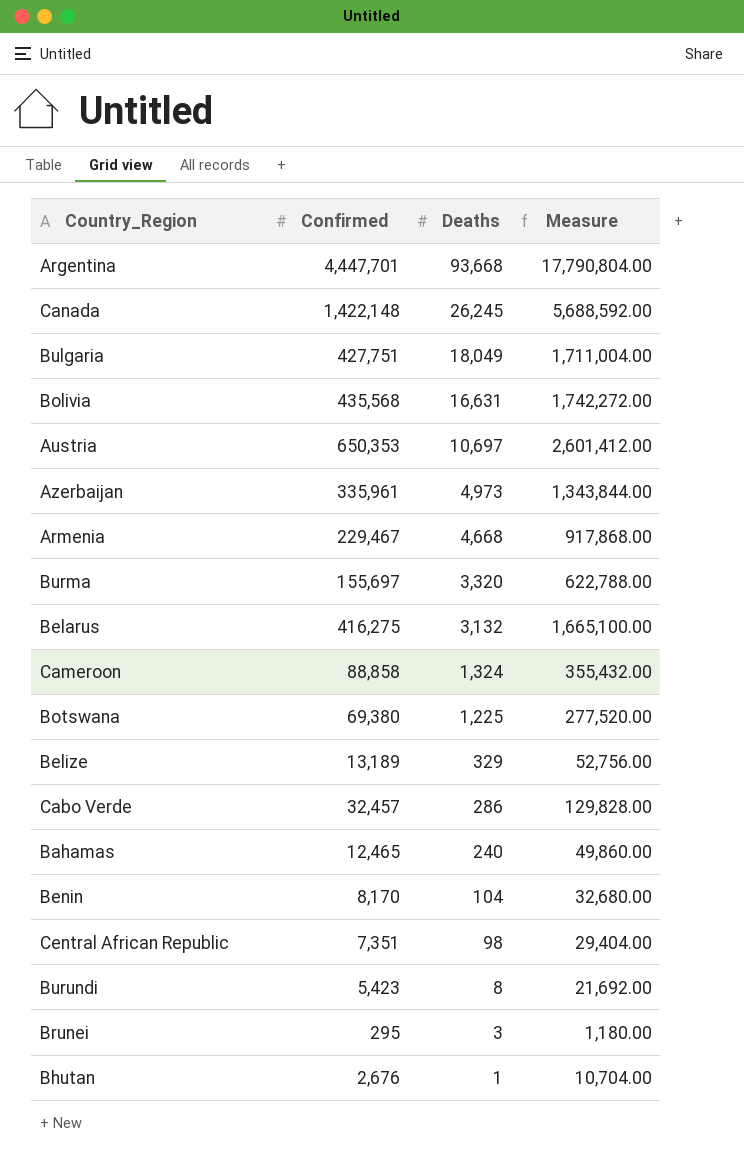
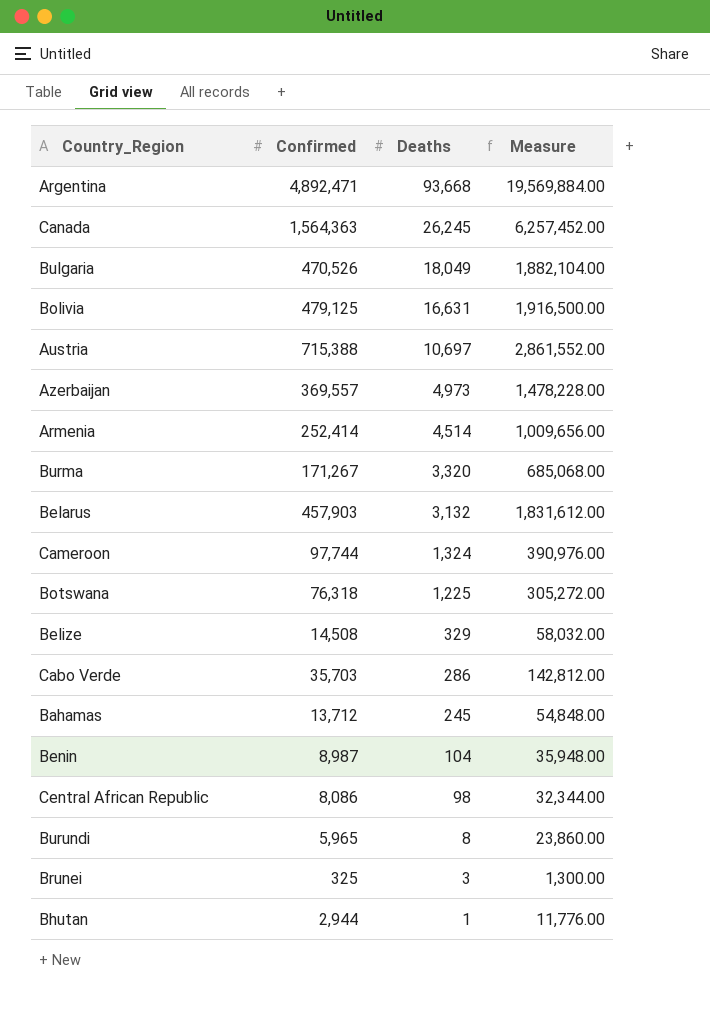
Argentina | Confirmed: 4,447,701 -> 4,892,471
Argentina | Measure: 17,790,804.00 -> 19,569,884.00
Canada | Confirmed: 1,422,148 -> 1,564,363
Canada | Measure: 5,688,592.00 -> 6,257,452.00
Bulgaria | Confirmed: 427,751 -> 470,526
Bulgaria | Measure: 1,711,004.00 -> 1,882,104.00
Bolivia | Confirmed: 435,568 -> 479,125
Bolivia | Measure: 1,742,272.00 -> 1,916,500.00
Austria | Confirmed: 650,353 -> 715,388
Austria | Measure: 2,601,412.00 -> 2,861,552.00
Azerbaijan | Confirmed: 335,961 -> 369,557
Azerbaijan | Measure: 1,343,844.00 -> 1,478,228.00
Armenia | Confirmed: 229,467 -> 252,414
Armenia | Deaths: 4,668 -> 4,514
Armenia | Measure: 917,868.00 -> 1,009,656.00
Burma | Confirmed: 155,697 -> 171,267
Burma | Measure: 622,788.00 -> 685,068.00
Belarus | Confirmed: 416,275 -> 457,903
Belarus | Measure: 1,665,100.00 -> 1,831,612.00
Cameroon | Confirmed: 88,858 -> 97,744
Cameroon | Measure: 355,432.00 -> 390,976.00
Botswana | Confirmed: 69,380 -> 76,318
Botswana | Measure: 277,520.00 -> 305,272.00
Belize | Confirmed: 13,189 -> 14,508
Belize | Measure: 52,756.00 -> 58,032.00
Cabo Verde | Confirmed: 32,457 -> 35,703
Cabo Verde | Measure: 129,828.00 -> 142,812.00
Bahamas | Confirmed: 12,465 -> 13,712
Bahamas | Deaths: 240 -> 245
Bahamas | Measure: 49,860.00 -> 54,848.00
Benin | Confirmed: 8,170 -> 8,987
Benin | Measure: 32,680.00 -> 35,948.00
Central African Republic | Confirmed: 7,351 -> 8,086
Central African Republic | Measure: 29,404.00 -> 32,344.00
Burundi | Confirmed: 5,423 -> 5,965
Burundi | Measure: 21,692.00 -> 23,860.00
Brunei | Confirmed: 295 -> 325
Brunei | Measure: 1,180.00 -> 1,300.00
Bhutan | Confirmed: 2,676 -> 2,944
Bhutan | Measure: 10,704.00 -> 11,776.00

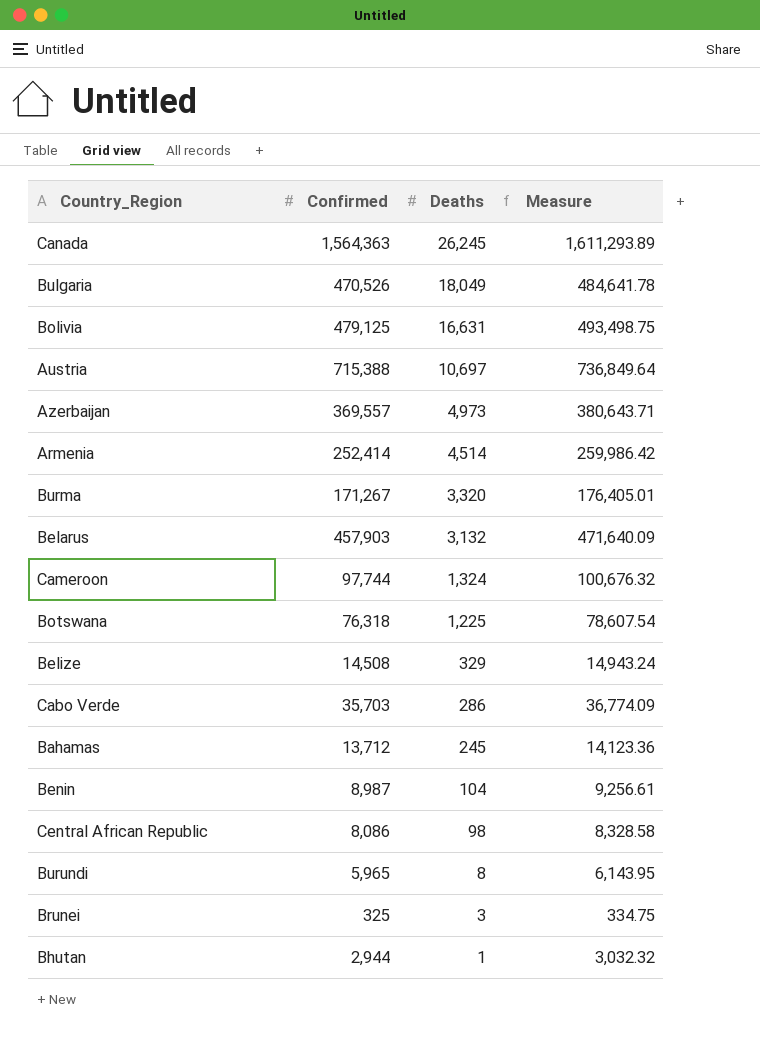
column Measure | formula: [Confirmed] * 4 -> [Confirmed] * 1.03
row Argentina: 4,892,471 | 93,668 | 19,569,884.00 -> none

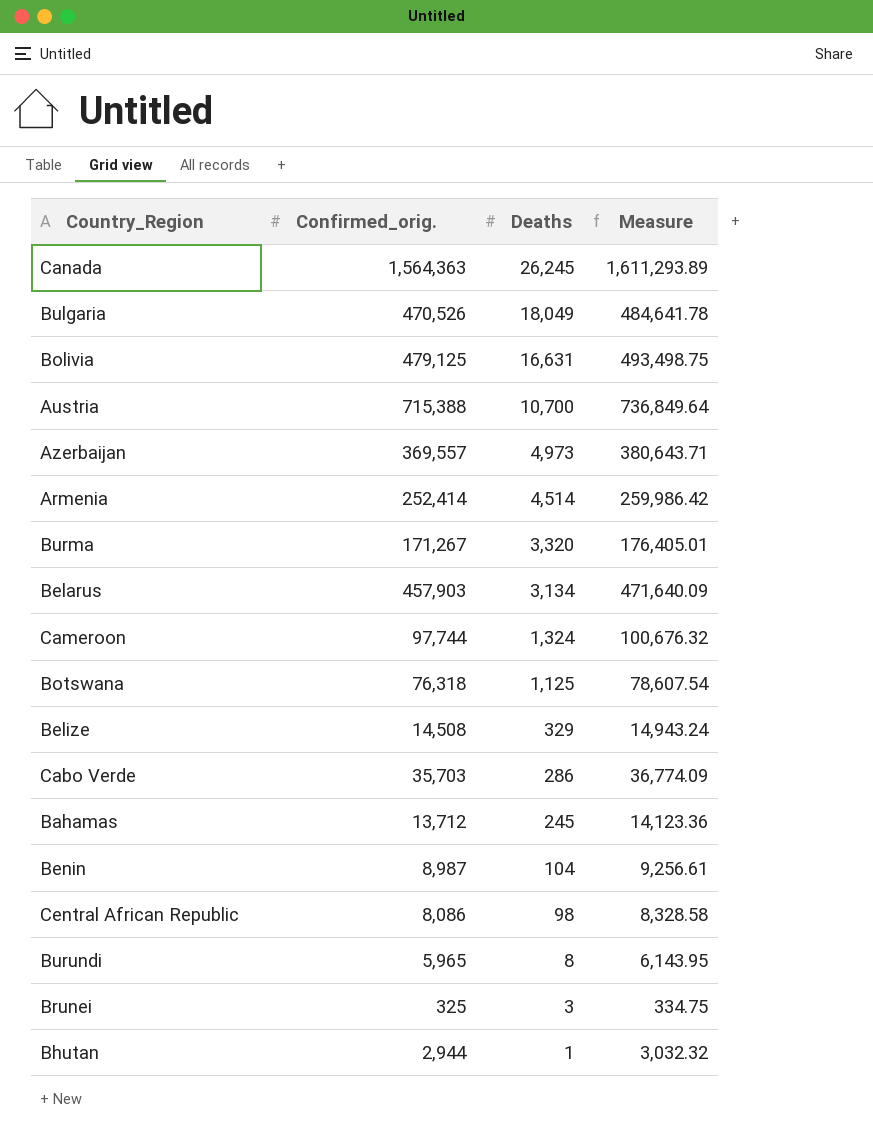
column name: Confirmed -> Confirmed_orig.
Austria | Deaths: 10,697 -> 10,700
Belarus | Deaths: 3,132 -> 3,134
Botswana | Deaths: 1,225 -> 1,125

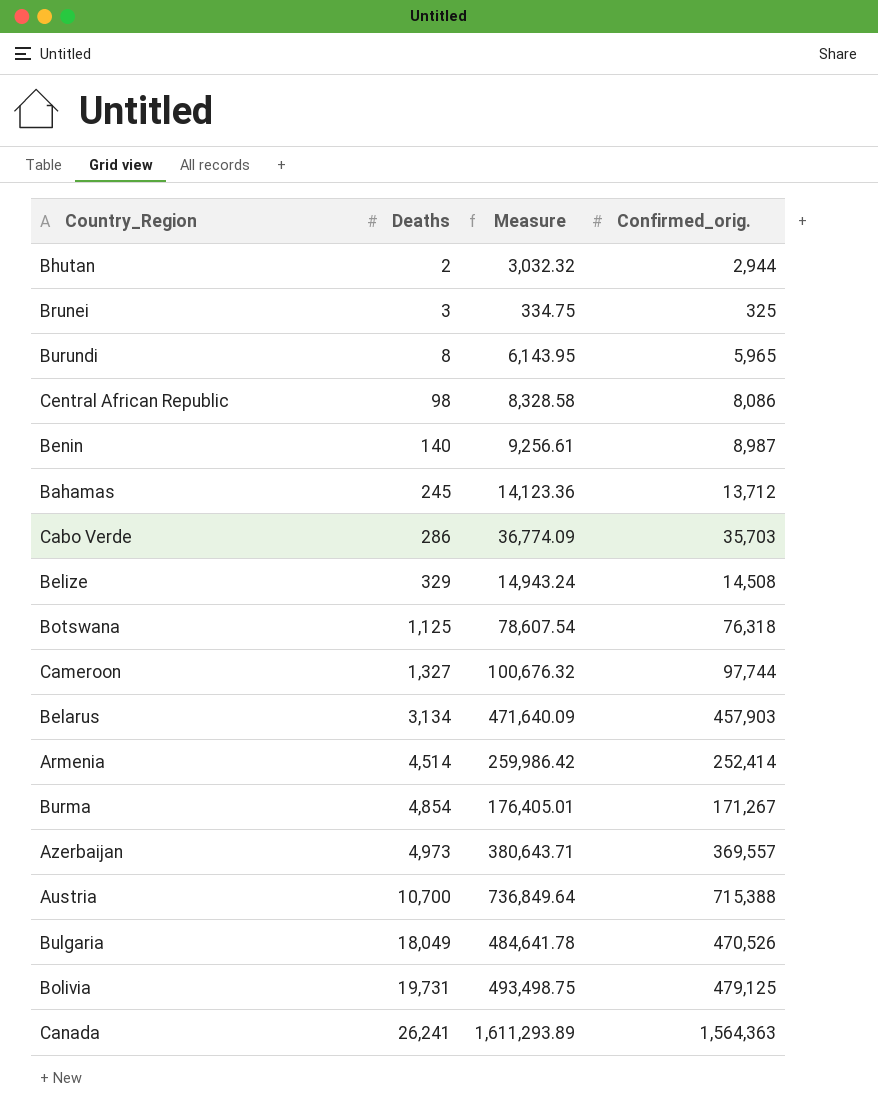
row order: Deaths descending -> Deaths ascending
column Confirmed_orig. | position: 2 -> 4
Bhutan | Deaths: 1 -> 2
Benin | Deaths: 104 -> 140
Cameroon | Deaths: 1,324 -> 1,327
Burma | Deaths: 3,320 -> 4,854
Bolivia | Deaths: 16,631 -> 19,731
Canada | Deaths: 26,245 -> 26,241

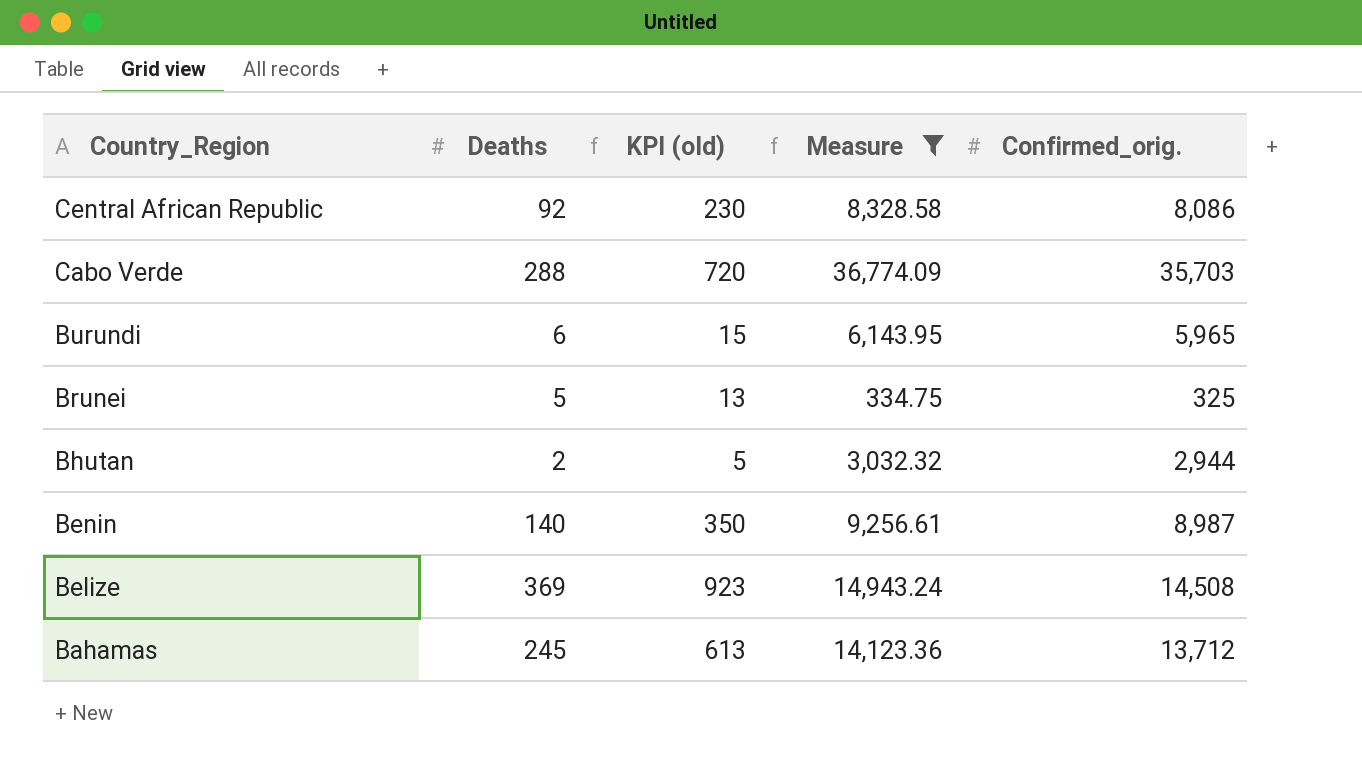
filter: none -> Measure <= 36,774.09
row order: Deaths ascending -> Country_Region descending
column KPI (old) | formula: none -> [Deaths] * 2.5
Central African Republic | Deaths: 98 -> 92
Cabo Verde | Deaths: 286 -> 288
Burundi | Deaths: 8 -> 6
Brunei | Deaths: 3 -> 5
Belize | Deaths: 329 -> 369

